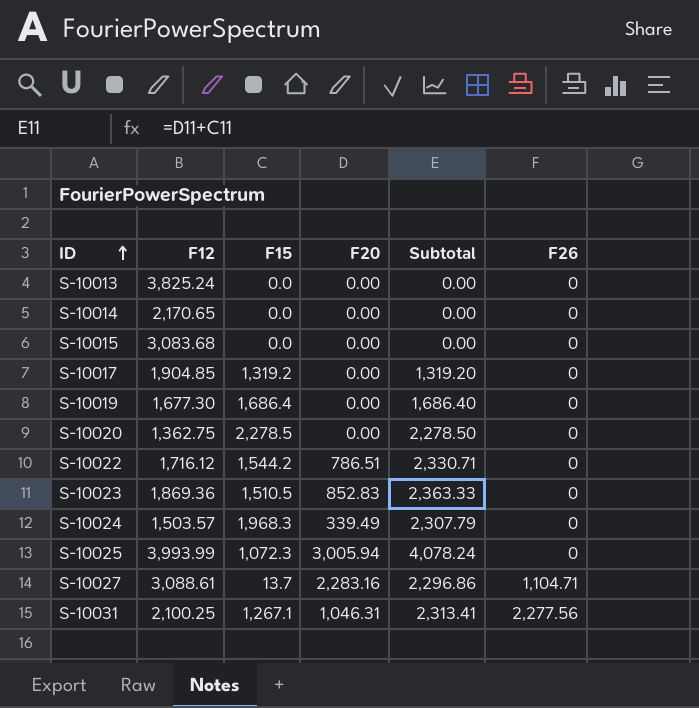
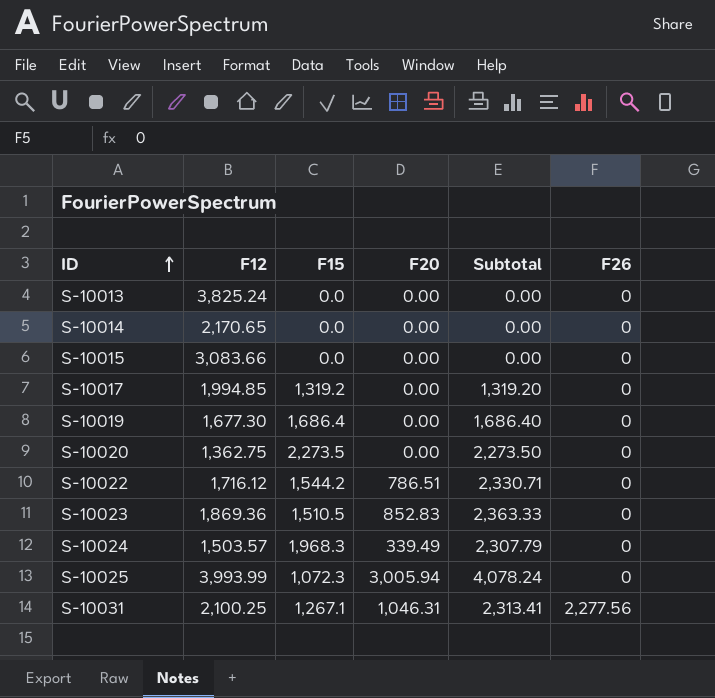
row S-10027: 3,088.61 | 13.7 | 2,283.16 | 2,296.86 | 1,104.71 -> none
S-10015 | F12: 3,083.68 -> 3,083.66
S-10017 | F12: 1,904.85 -> 1,994.85
S-10020 | F15: 2,278.5 -> 2,273.5
S-10020 | Subtotal: 2,278.50 -> 2,273.50

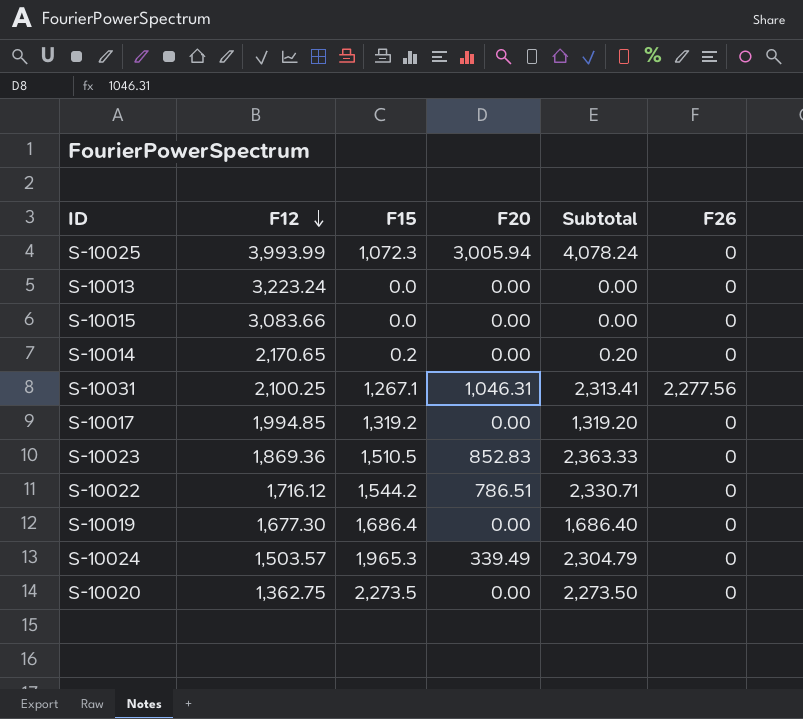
row order: ID ascending -> F12 descending
S-10013 | F12: 3,825.24 -> 3,223.24
S-10014 | F15: 0.0 -> 0.2
S-10014 | Subtotal: 0.00 -> 0.20
S-10024 | F15: 1,968.3 -> 1,965.3
S-10024 | Subtotal: 2,307.79 -> 2,304.79

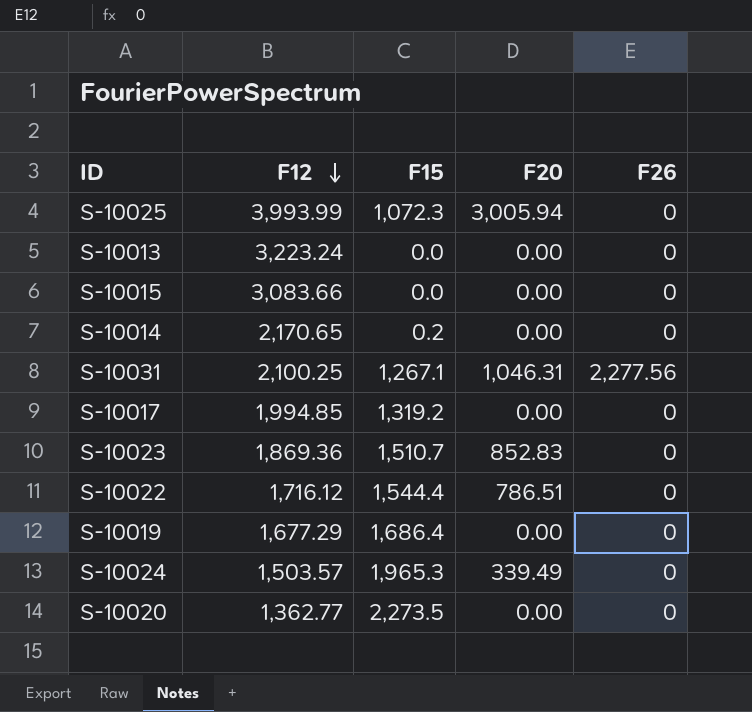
column Subtotal | formula: [F15] + [F20] -> none
S-10023 | F15: 1,510.5 -> 1,510.7
S-10022 | F15: 1,544.2 -> 1,544.4
S-10019 | F12: 1,677.30 -> 1,677.29
S-10020 | F12: 1,362.75 -> 1,362.77

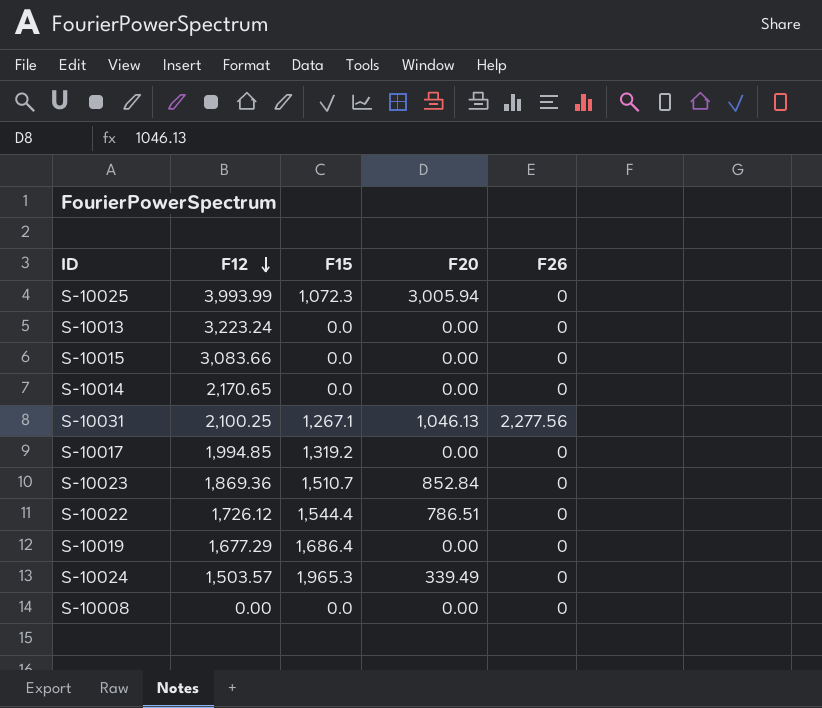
row S-10020: 1,362.77 | 2,273.5 | 0.00 | 0 -> none
S-10014 | F15: 0.2 -> 0.0
S-10031 | F20: 1,046.31 -> 1,046.13
S-10023 | F20: 852.83 -> 852.84
S-10022 | F12: 1,716.12 -> 1,726.12
row S-10008: none -> 0.00 | 0.0 | 0.00 | 0

